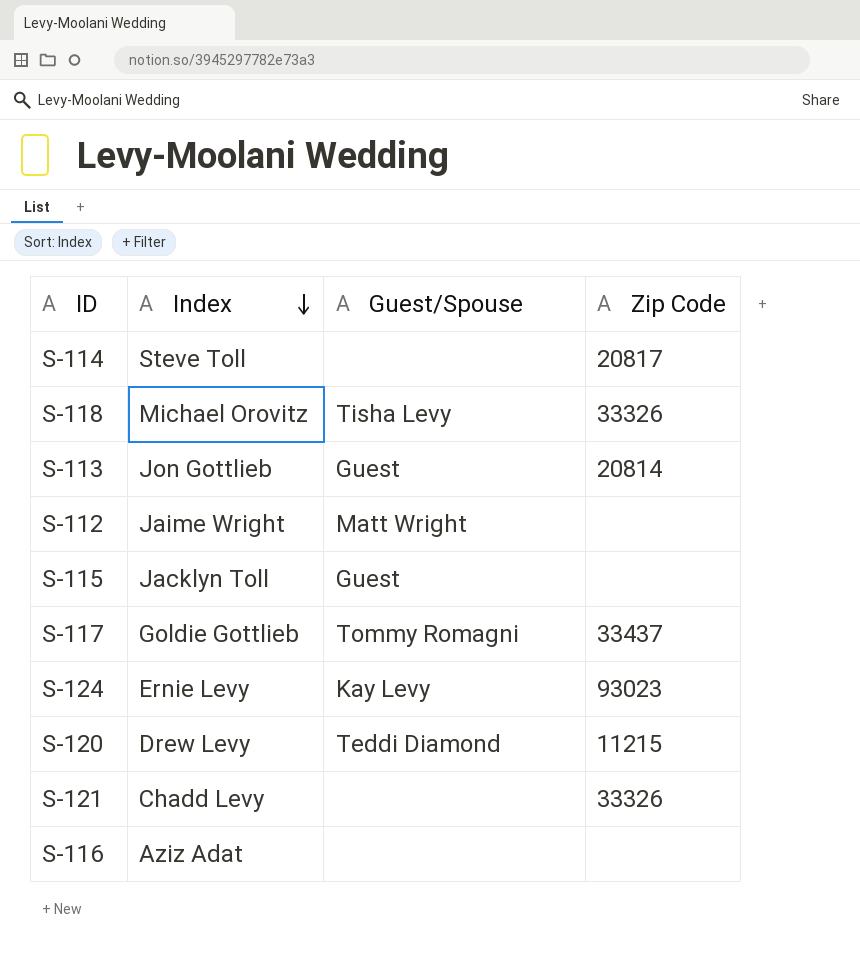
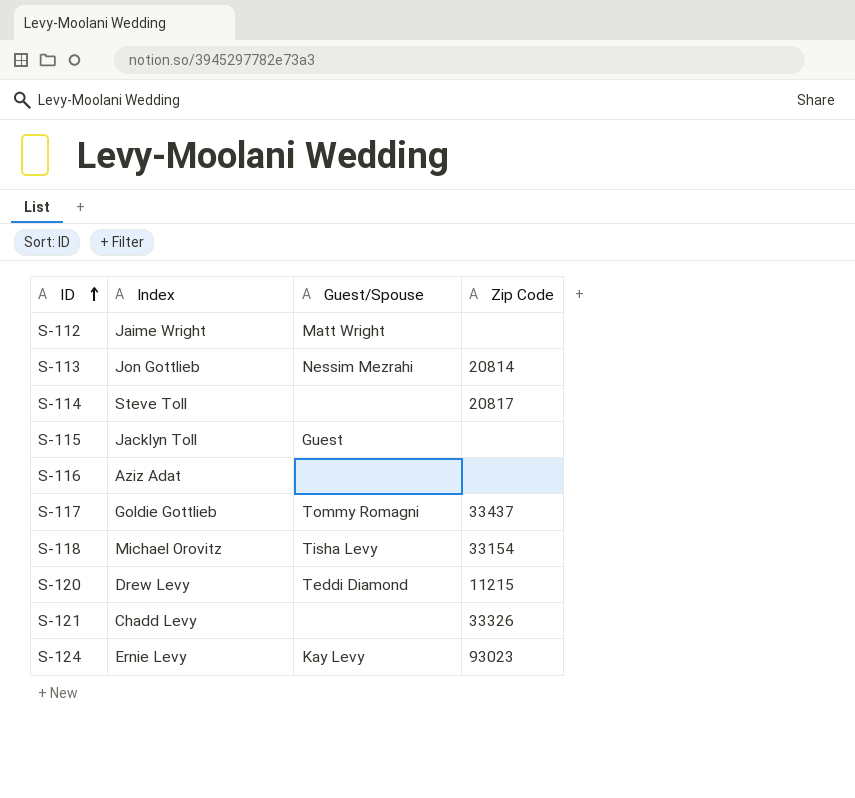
row order: Index descending -> ID ascending
S-113 | Guest/Spouse: Guest -> Nessim Mezrahi
S-118 | Zip Code: 33326 -> 33154

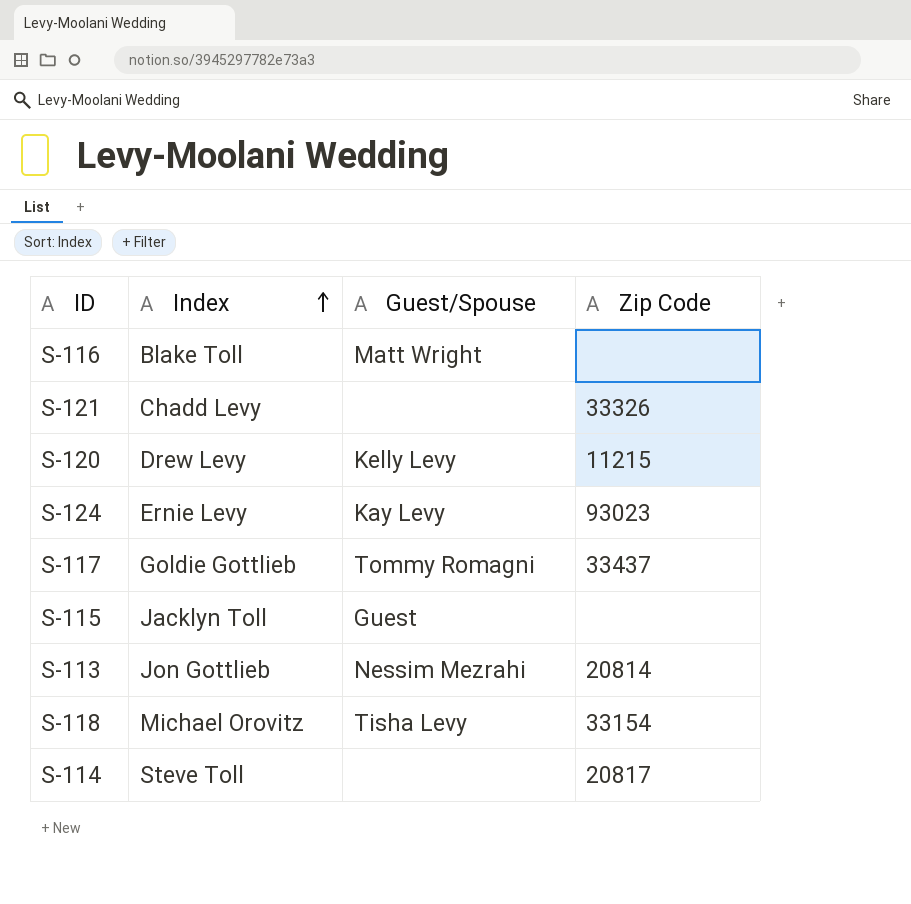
row order: ID ascending -> Index ascending
row S-112: Jaime Wright | Matt Wright | none -> none
S-116 | Index: Aziz Adat -> Blake Toll
S-116 | Guest/Spouse: none -> Matt Wright
S-120 | Guest/Spouse: Teddi Diamond -> Kelly Levy

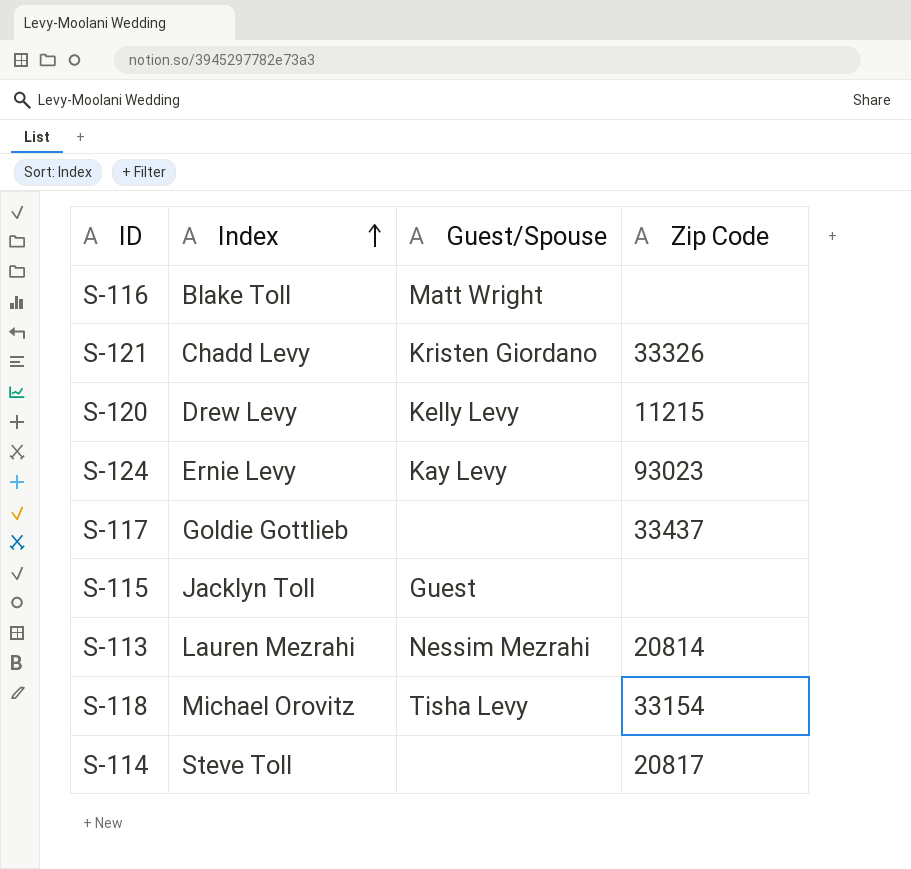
S-121 | Guest/Spouse: none -> Kristen Giordano
S-117 | Guest/Spouse: Tommy Romagni -> none
S-113 | Index: Jon Gottlieb -> Lauren Mezrahi

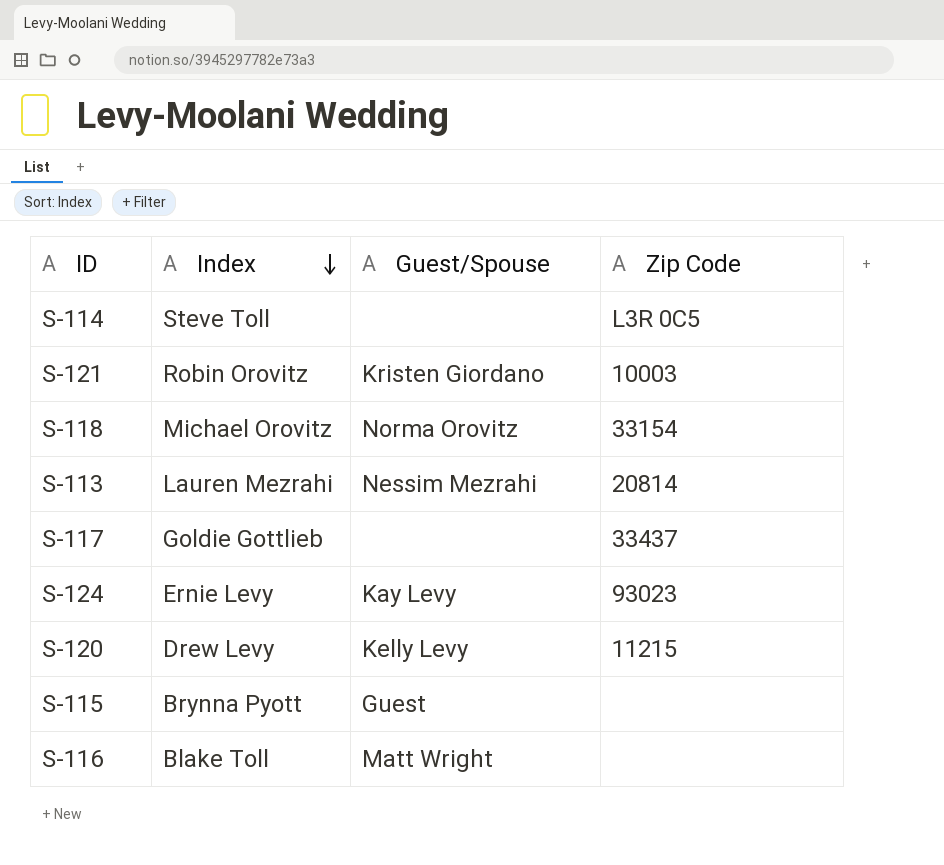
row order: Index ascending -> Index descending
S-114 | Zip Code: 20817 -> L3R 0C5
S-121 | Index: Chadd Levy -> Robin Orovitz
S-121 | Zip Code: 33326 -> 10003
S-118 | Guest/Spouse: Tisha Levy -> Norma Orovitz
S-115 | Index: Jacklyn Toll -> Brynna Pyott

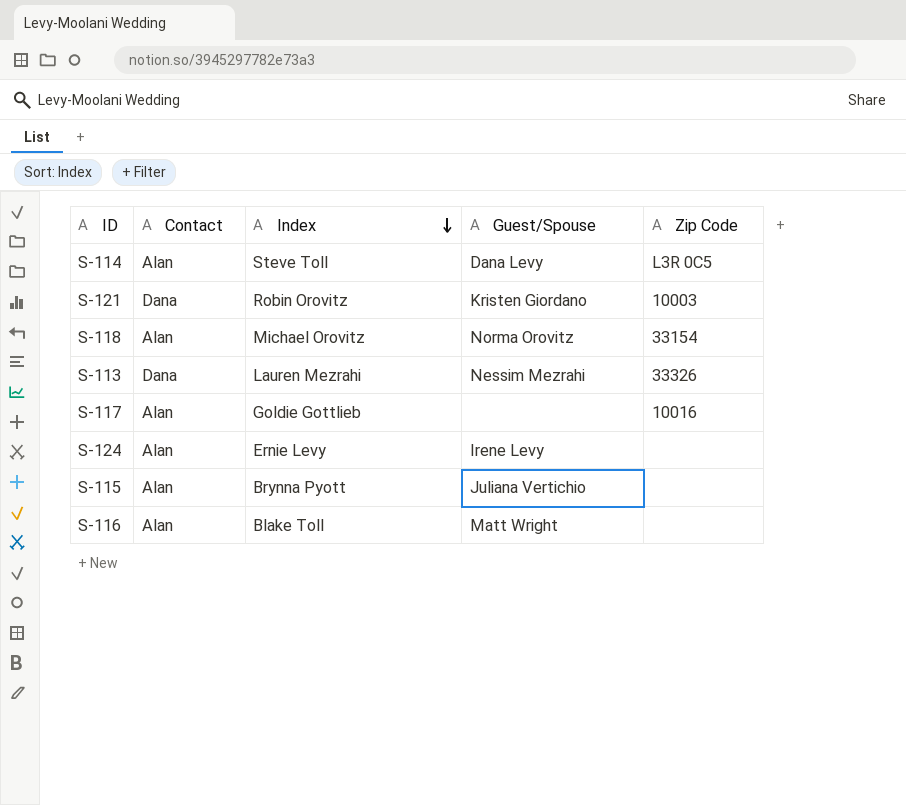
column Contact | position: none -> 2
row S-120: Drew Levy | Kelly Levy | 11215 -> none
S-114 | Guest/Spouse: none -> Dana Levy
S-113 | Zip Code: 20814 -> 33326
S-117 | Zip Code: 33437 -> 10016
S-124 | Guest/Spouse: Kay Levy -> Irene Levy
S-124 | Zip Code: 93023 -> none
S-115 | Guest/Spouse: Guest -> Juliana Vertichio

